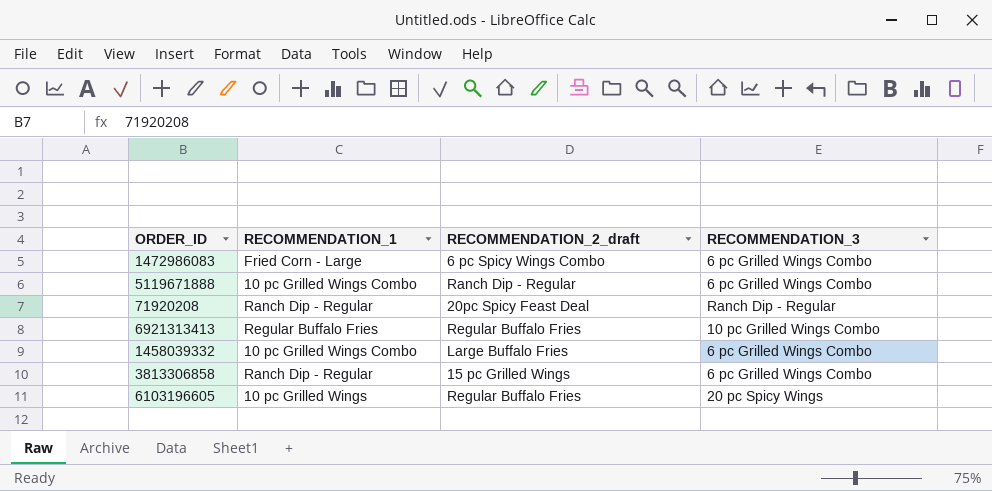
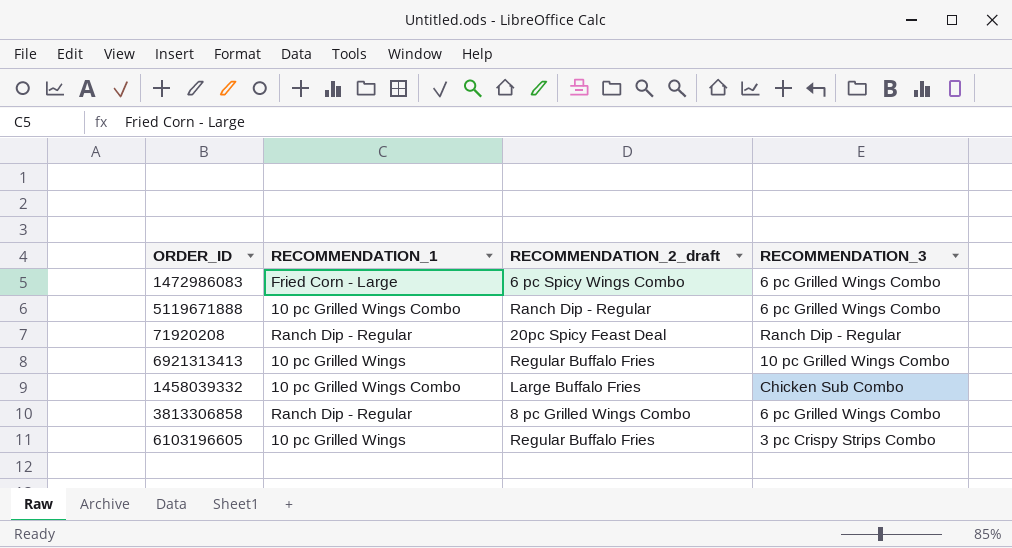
6921313413 | RECOMMENDATION_1: Regular Buffalo Fries -> 10 pc Grilled Wings
1458039332 | RECOMMENDATION_3: 6 pc Grilled Wings Combo -> Chicken Sub Combo
3813306858 | RECOMMENDATION_2_draft: 15 pc Grilled Wings -> 8 pc Grilled Wings Combo
6103196605 | RECOMMENDATION_3: 20 pc Spicy Wings -> 3 pc Crispy Strips Combo

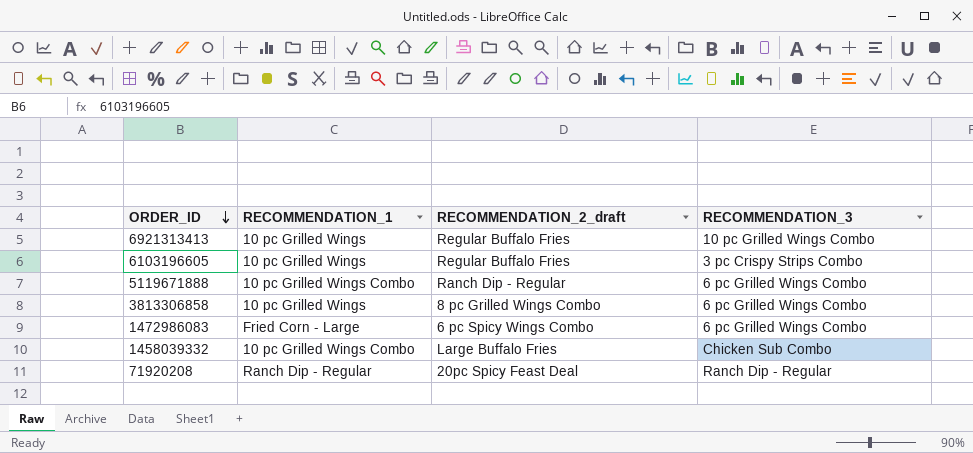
row order: none -> ORDER_ID descending
3813306858 | RECOMMENDATION_1: Ranch Dip - Regular -> 10 pc Grilled Wings

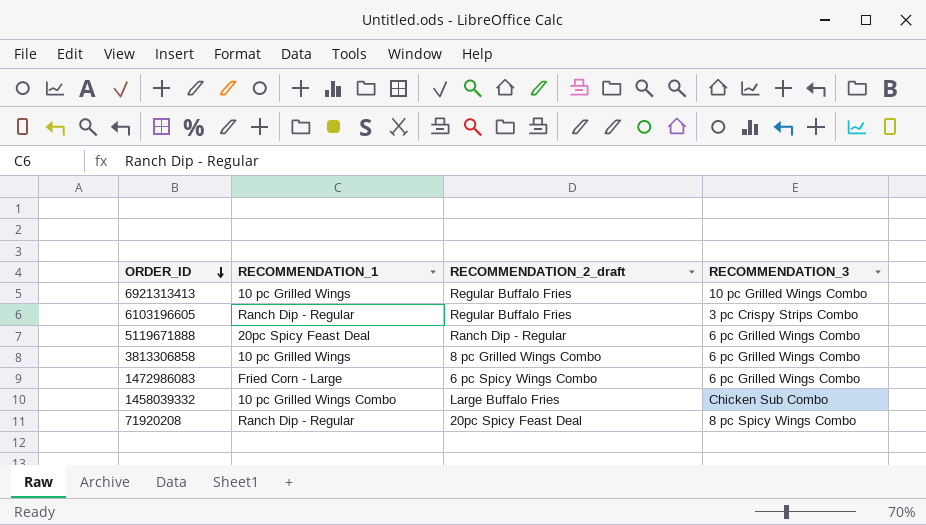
6103196605 | RECOMMENDATION_1: 10 pc Grilled Wings -> Ranch Dip - Regular
5119671888 | RECOMMENDATION_1: 10 pc Grilled Wings Combo -> 20pc Spicy Feast Deal
71920208 | RECOMMENDATION_3: Ranch Dip - Regular -> 8 pc Spicy Wings Combo

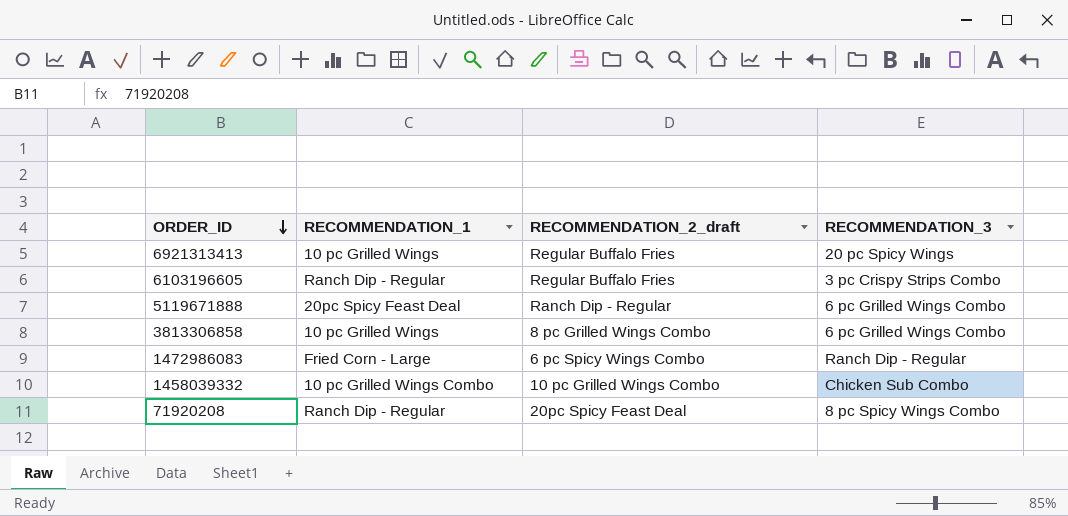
6921313413 | RECOMMENDATION_3: 10 pc Grilled Wings Combo -> 20 pc Spicy Wings
1472986083 | RECOMMENDATION_3: 6 pc Grilled Wings Combo -> Ranch Dip - Regular
1458039332 | RECOMMENDATION_2_draft: Large Buffalo Fries -> 10 pc Grilled Wings Combo

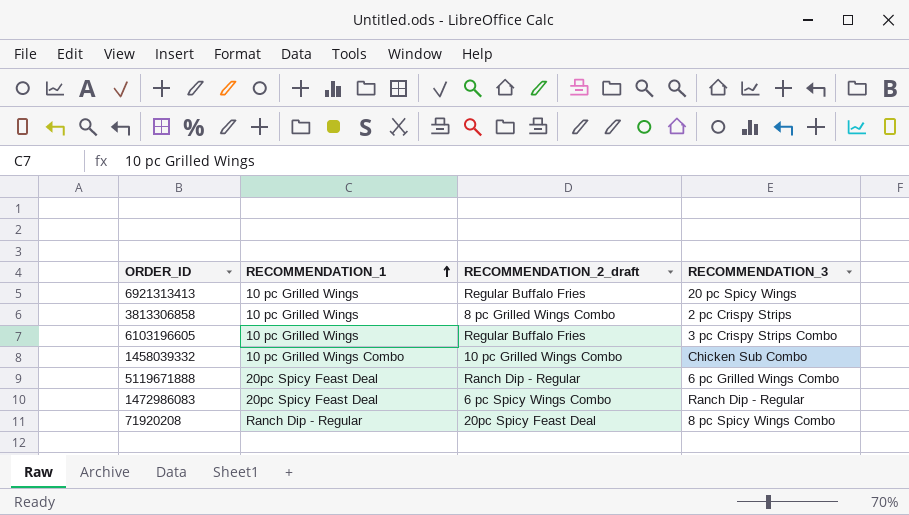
row order: ORDER_ID descending -> RECOMMENDATION_1 ascending
3813306858 | RECOMMENDATION_3: 6 pc Grilled Wings Combo -> 2 pc Crispy Strips
6103196605 | RECOMMENDATION_1: Ranch Dip - Regular -> 10 pc Grilled Wings
1472986083 | RECOMMENDATION_1: Fried Corn - Large -> 20pc Spicy Feast Deal

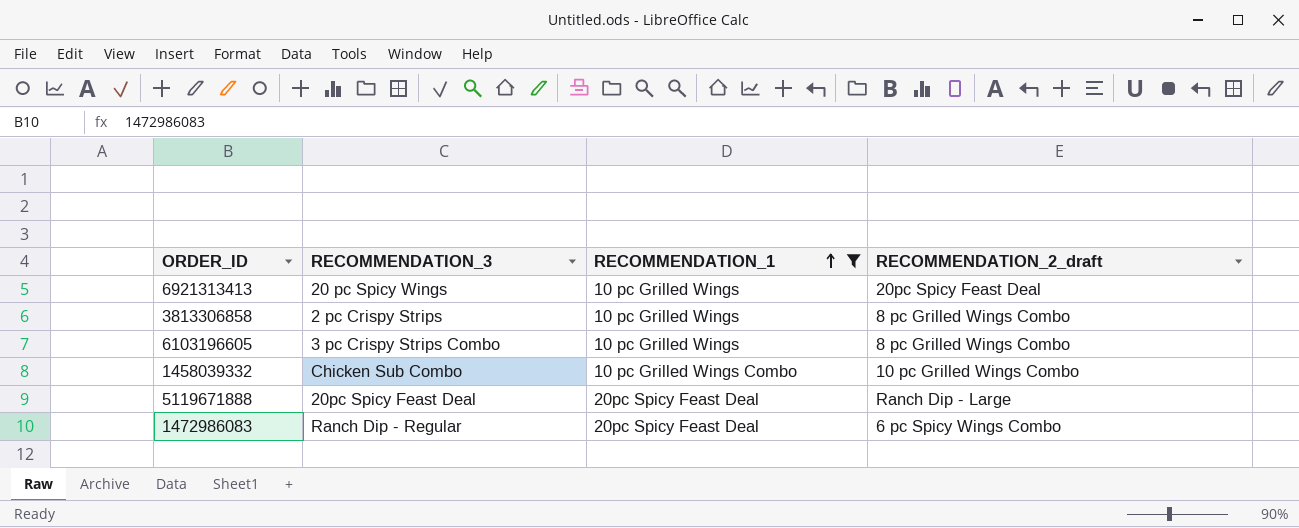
filter: none -> RECOMMENDATION_1 != Ranch Dip - Regular
column RECOMMENDATION_3 | position: 4 -> 2
6921313413 | RECOMMENDATION_2_draft: Regular Buffalo Fries -> 20pc Spicy Feast Deal
6103196605 | RECOMMENDATION_2_draft: Regular Buffalo Fries -> 8 pc Grilled Wings Combo
5119671888 | RECOMMENDATION_3: 6 pc Grilled Wings Combo -> 20pc Spicy Feast Deal
5119671888 | RECOMMENDATION_2_draft: Ranch Dip - Regular -> Ranch Dip - Large

